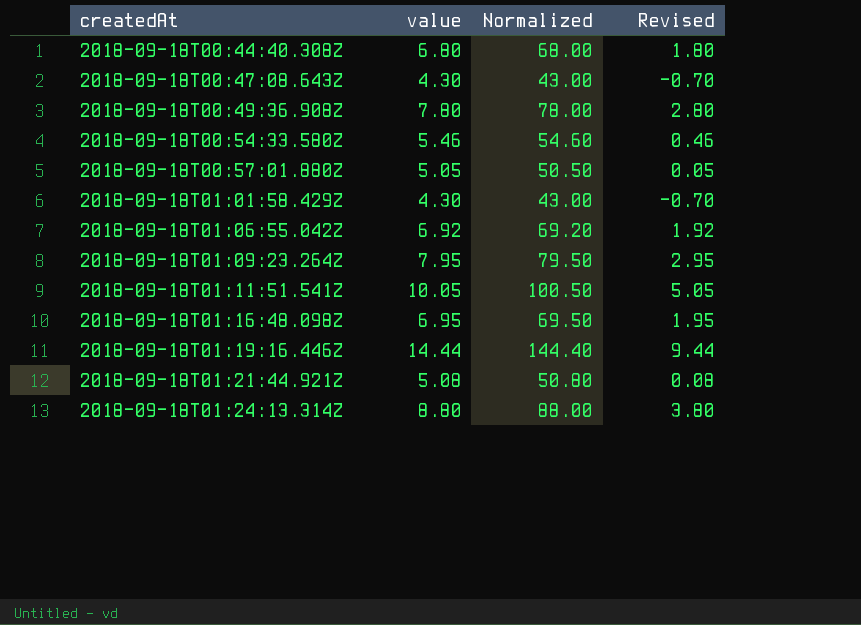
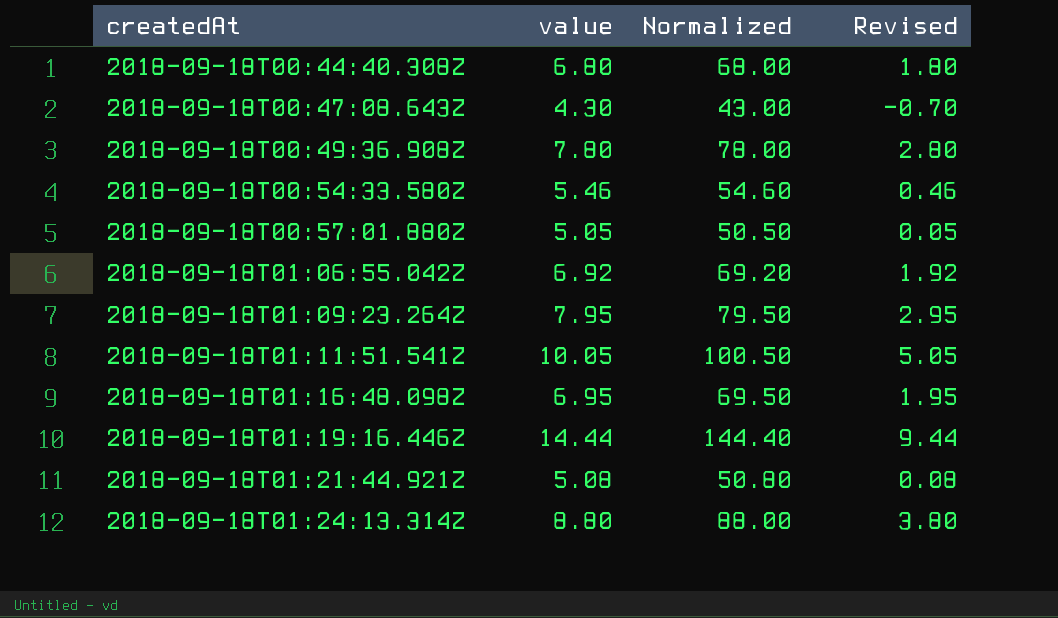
row 2018-09-18T01:01:58.429Z: 4.30 | 43.00 | -0.70 -> none

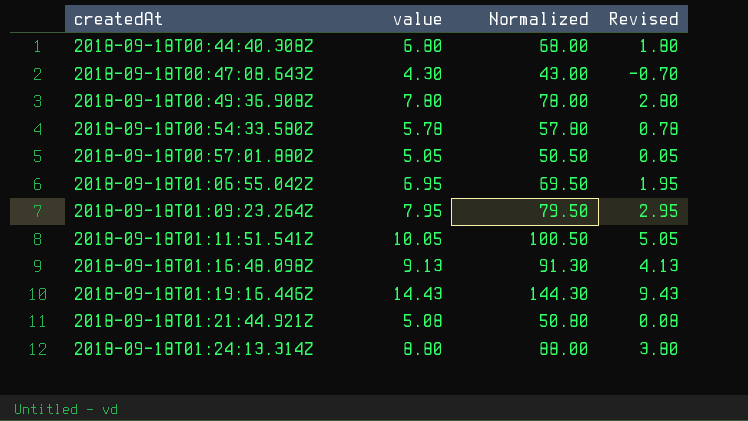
2018-09-18T00:54:33.580Z | value: 5.46 -> 5.78
2018-09-18T00:54:33.580Z | Normalized: 54.60 -> 57.80
2018-09-18T00:54:33.580Z | Revised: 0.46 -> 0.78
2018-09-18T01:06:55.042Z | value: 6.92 -> 6.95
2018-09-18T01:06:55.042Z | Normalized: 69.20 -> 69.50
2018-09-18T01:06:55.042Z | Revised: 1.92 -> 1.95
2018-09-18T01:16:48.098Z | value: 6.95 -> 9.13
2018-09-18T01:16:48.098Z | Normalized: 69.50 -> 91.30
2018-09-18T01:16:48.098Z | Revised: 1.95 -> 4.13
2018-09-18T01:19:16.446Z | value: 14.44 -> 14.43
2018-09-18T01:19:16.446Z | Normalized: 144.40 -> 144.30
2018-09-18T01:19:16.446Z | Revised: 9.44 -> 9.43

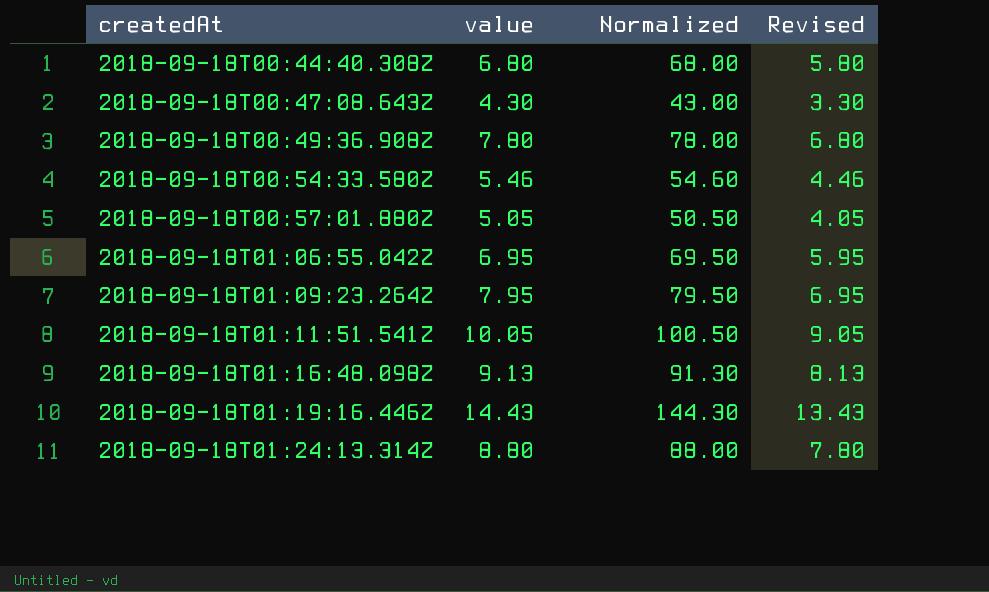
column Revised | formula: [value] - 5 -> [value] - 1
row 2018-09-18T01:21:44.921Z: 5.08 | 50.80 | 0.08 -> none
2018-09-18T00:54:33.580Z | value: 5.78 -> 5.46
2018-09-18T00:54:33.580Z | Normalized: 57.80 -> 54.60

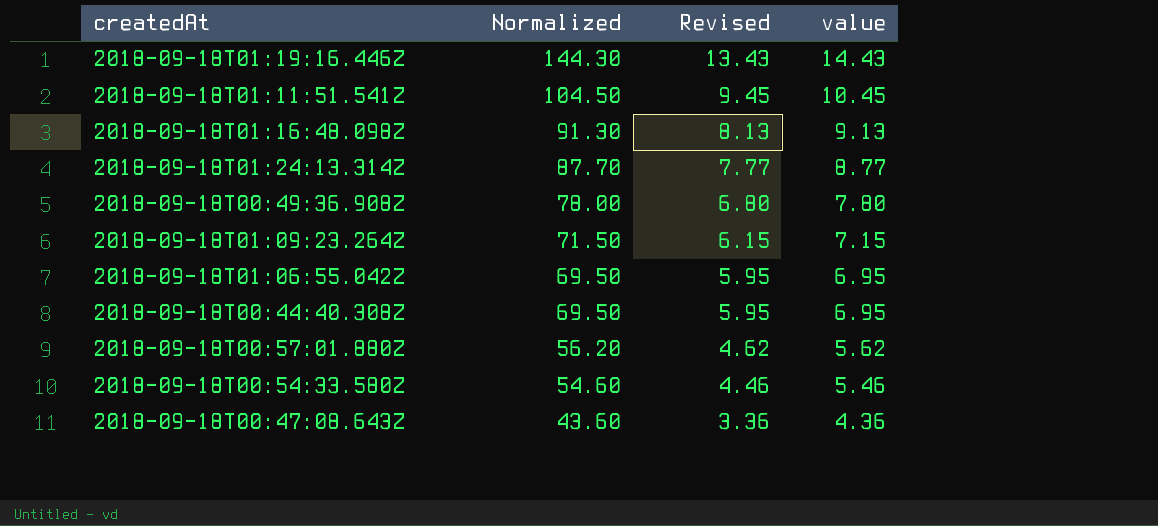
row order: createdAt ascending -> Normalized descending
column value | position: 2 -> 4
2018-09-18T01:11:51.541Z | Normalized: 100.50 -> 104.50
2018-09-18T01:11:51.541Z | Revised: 9.05 -> 9.45
2018-09-18T01:11:51.541Z | value: 10.05 -> 10.45
2018-09-18T01:24:13.314Z | Normalized: 88.00 -> 87.70
2018-09-18T01:24:13.314Z | Revised: 7.80 -> 7.77
2018-09-18T01:24:13.314Z | value: 8.80 -> 8.77
2018-09-18T01:09:23.264Z | Normalized: 79.50 -> 71.50
2018-09-18T01:09:23.264Z | Revised: 6.95 -> 6.15
2018-09-18T01:09:23.264Z | value: 7.95 -> 7.15
2018-09-18T00:44:40.308Z | Normalized: 68.00 -> 69.50
2018-09-18T00:44:40.308Z | Revised: 5.80 -> 5.95
2018-09-18T00:44:40.308Z | value: 6.80 -> 6.95
2018-09-18T00:57:01.880Z | Normalized: 50.50 -> 56.20
2018-09-18T00:57:01.880Z | Revised: 4.05 -> 4.62
2018-09-18T00:57:01.880Z | value: 5.05 -> 5.62
2018-09-18T00:47:08.643Z | Normalized: 43.00 -> 43.60
2018-09-18T00:47:08.643Z | Revised: 3.30 -> 3.36
2018-09-18T00:47:08.643Z | value: 4.30 -> 4.36

